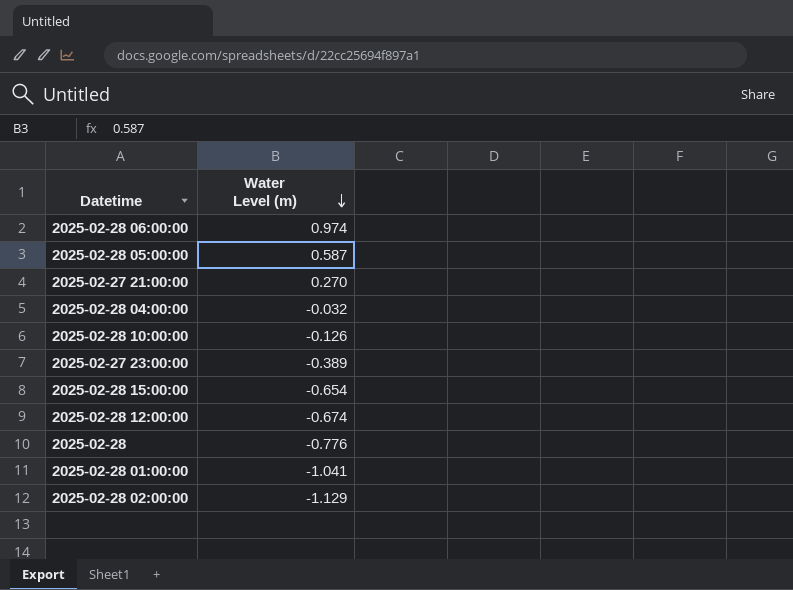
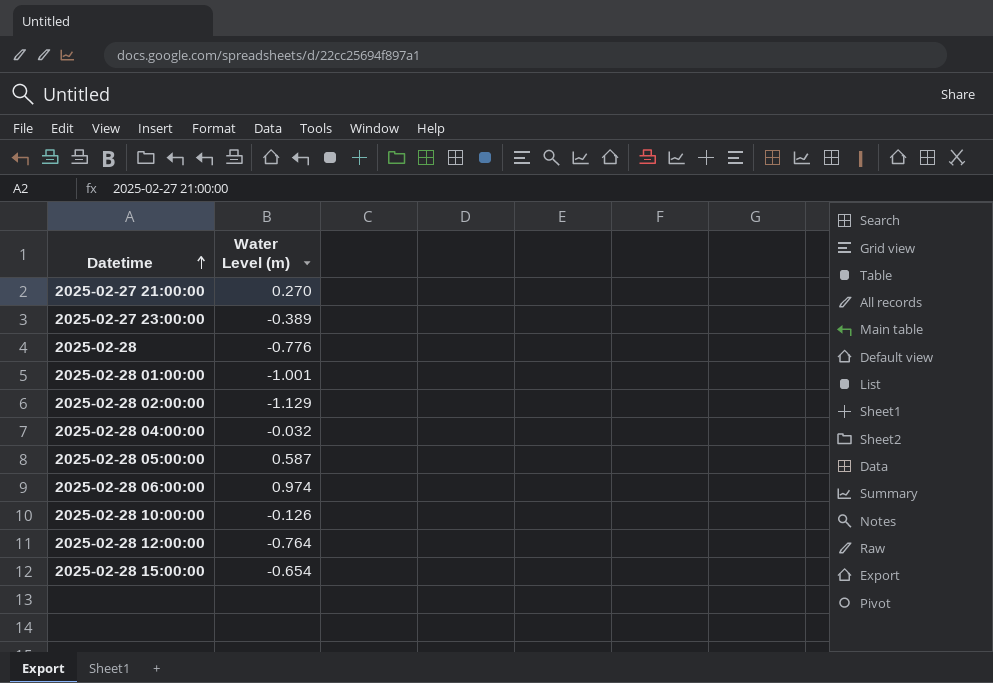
row order: Water Level (m) descending -> Datetime ascending
2025-02-28 01:00:00 | Water Level (m): -1.041 -> -1.001
2025-02-28 12:00:00 | Water Level (m): -0.674 -> -0.764

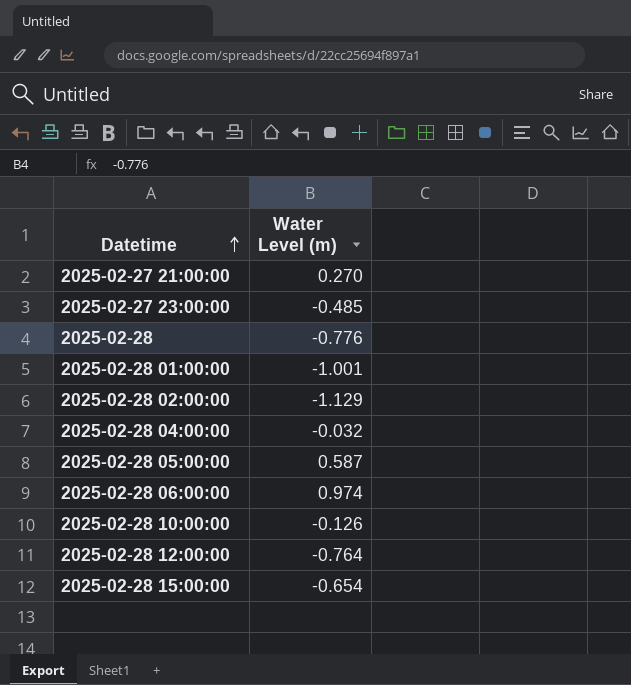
2025-02-27 23:00:00 | Water Level (m): -0.389 -> -0.485

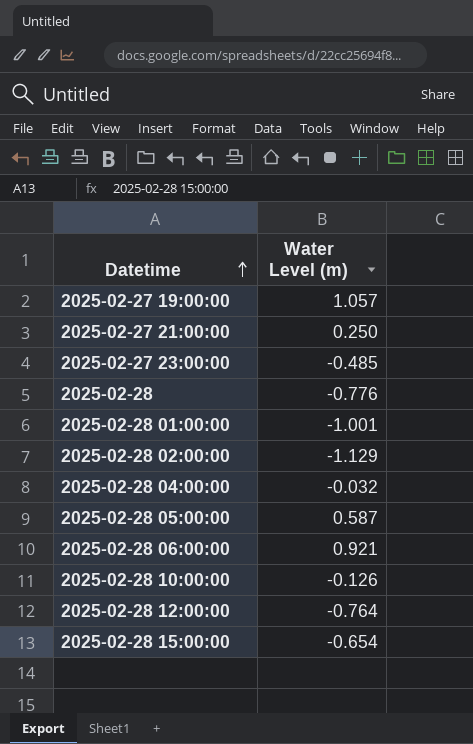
row 2025-02-27 19:00:00: none -> 1.057
2025-02-27 21:00:00 | Water Level (m): 0.270 -> 0.250
2025-02-28 06:00:00 | Water Level (m): 0.974 -> 0.921

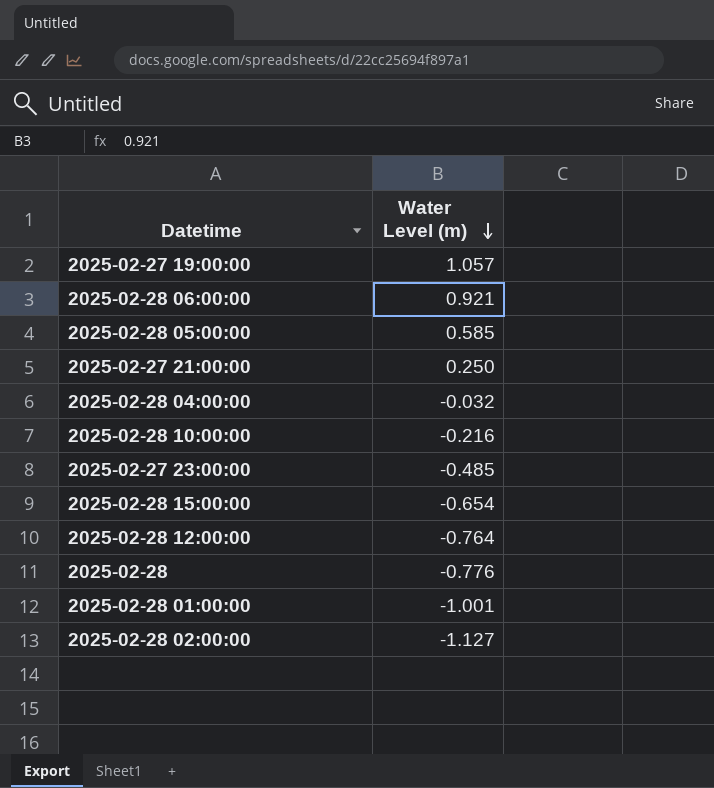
row order: Datetime ascending -> Water Level (m) descending
2025-02-28 05:00:00 | Water Level (m): 0.587 -> 0.585
2025-02-28 10:00:00 | Water Level (m): -0.126 -> -0.216
2025-02-28 02:00:00 | Water Level (m): -1.129 -> -1.127

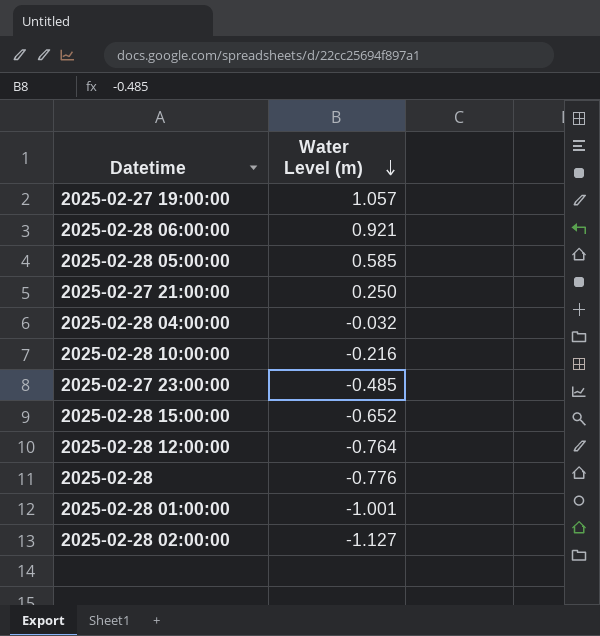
2025-02-28 15:00:00 | Water Level (m): -0.654 -> -0.652

